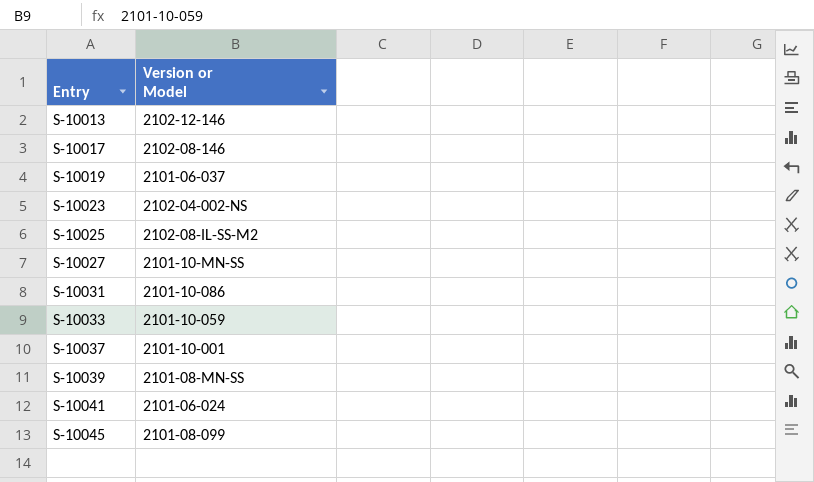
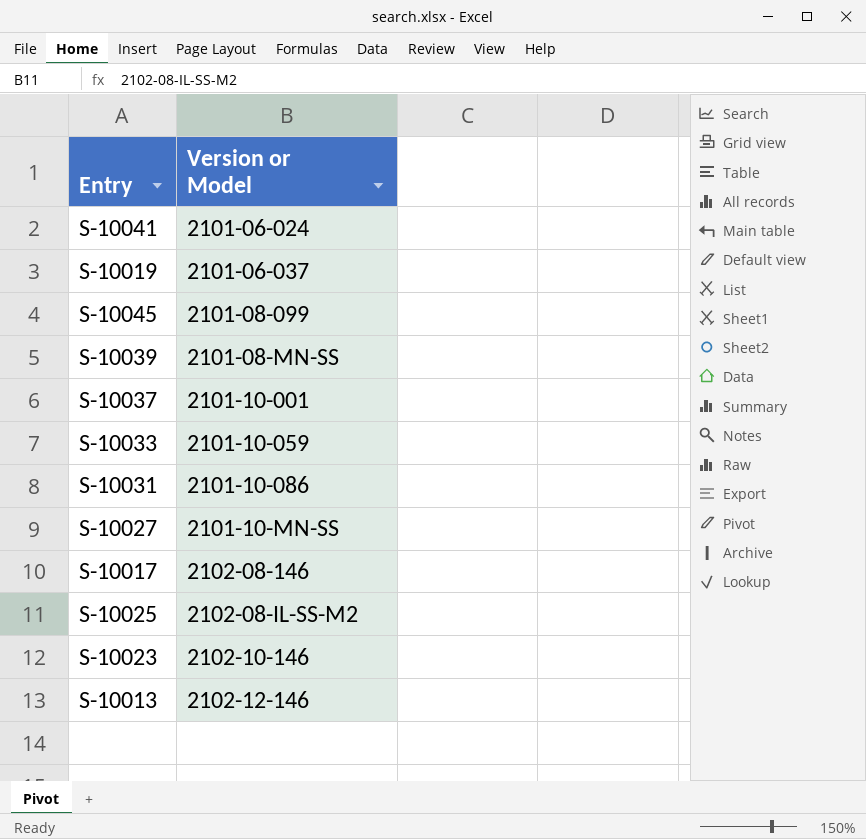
row order: Entry ascending -> Version or Model ascending
S-10023 | Version or Model: 2102-04-002-NS -> 2102-10-146

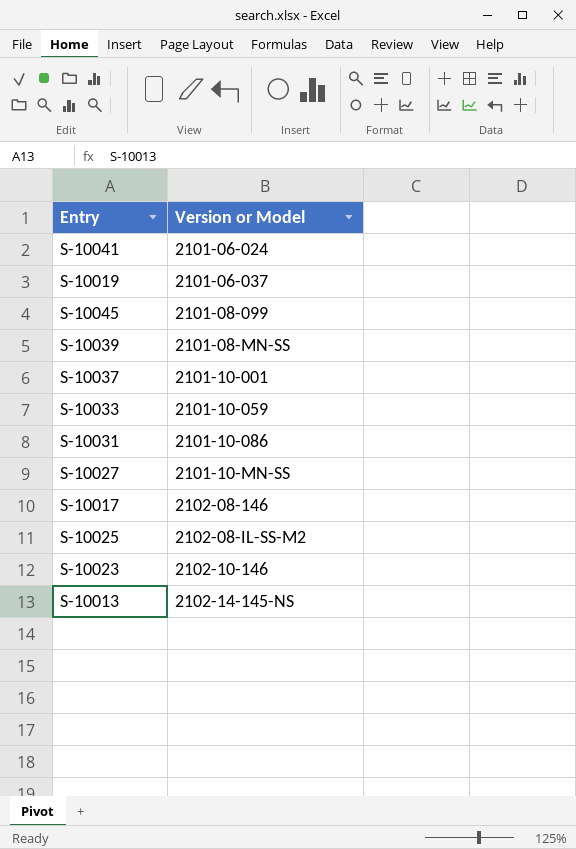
S-10013 | Version or Model: 2102-12-146 -> 2102-14-145-NS

